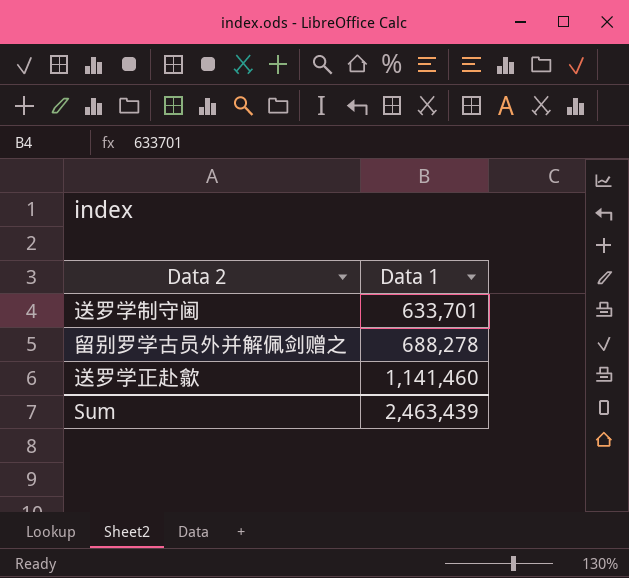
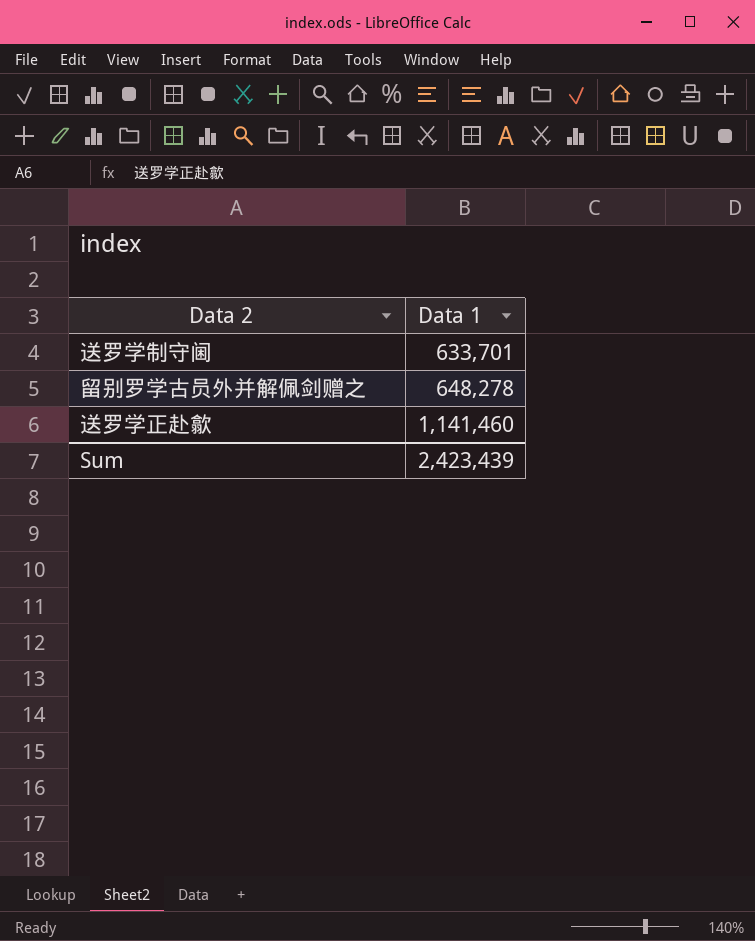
留别罗学古员外并解佩剑赠之 | Data 1: 688,278 -> 648,278
Sum | Data 1: 2,463,439 -> 2,423,439

